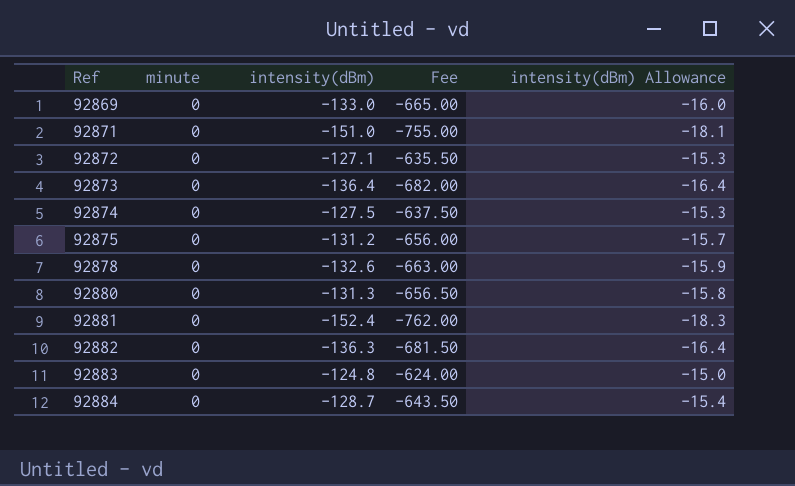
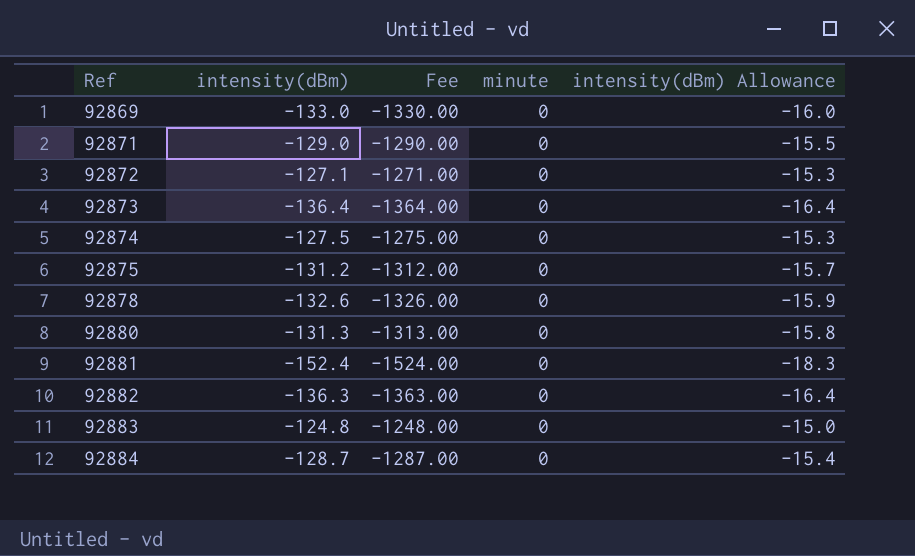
column Fee | formula: [intensity(dBm)] * 5 -> [intensity(dBm)] * 10
column minute | position: 2 -> 4
92871 | intensity(dBm): -151.0 -> -129.0
92871 | intensity(dBm) Allowance: -18.1 -> -15.5

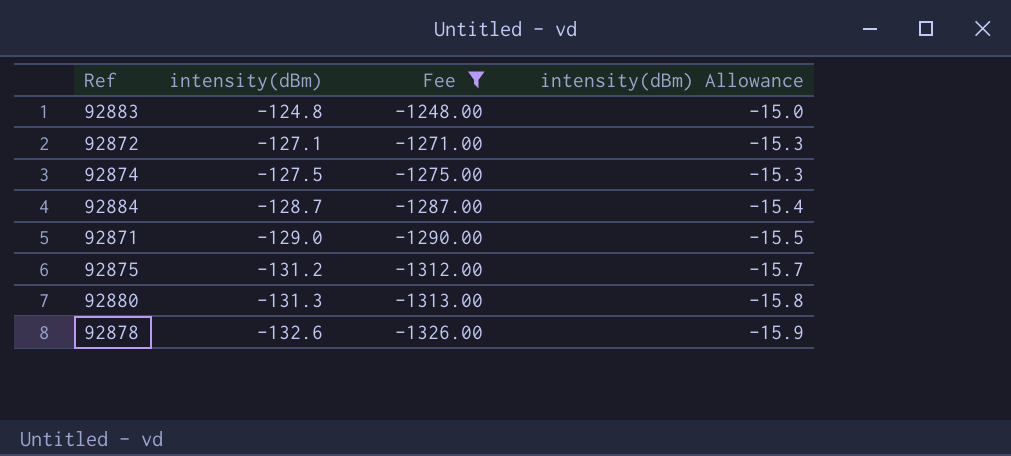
filter: none -> Fee >= -1326.00
row order: Ref ascending -> intensity(dBm) descending
column minute | position: 4 -> none

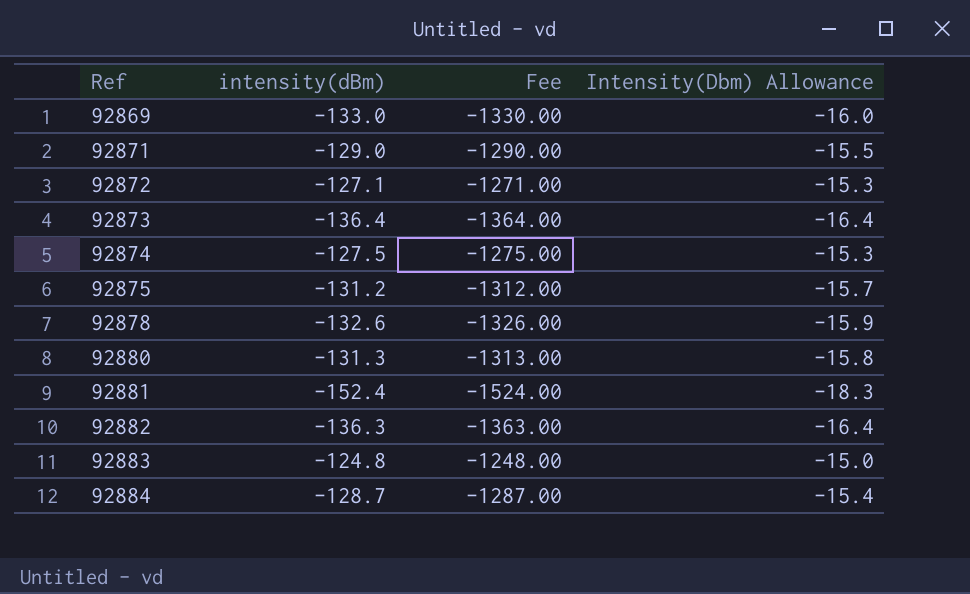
filter: Fee >= -1326.00 -> none
row order: intensity(dBm) descending -> Ref ascending
column name: intensity(dBm) Allowance -> Intensity(Dbm) Allowance

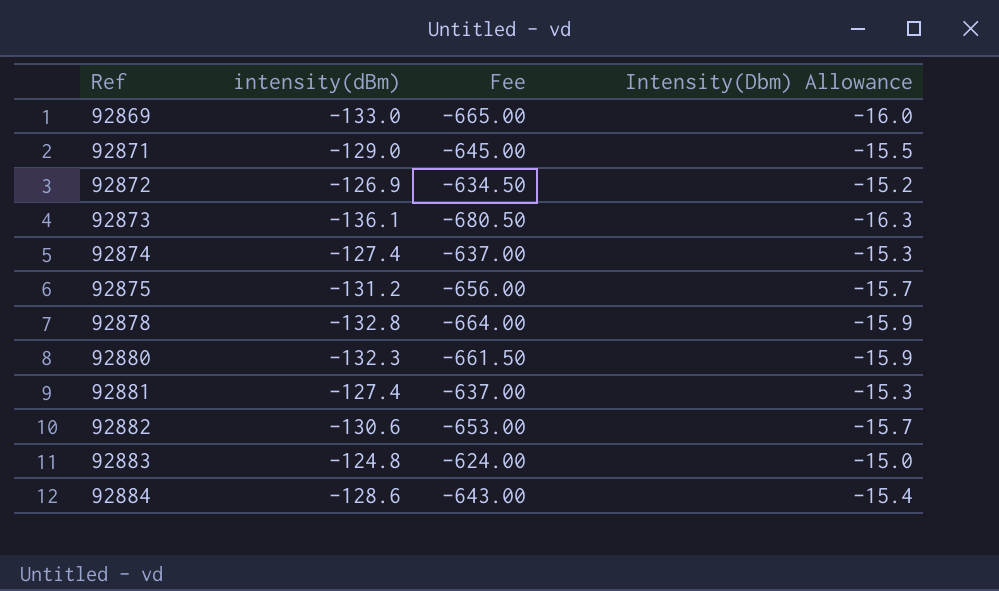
column Fee | formula: [intensity(dBm)] * 10 -> [intensity(dBm)] * 5
92872 | intensity(dBm): -127.1 -> -126.9
92872 | Intensity(Dbm) Allowance: -15.3 -> -15.2
92873 | intensity(dBm): -136.4 -> -136.1
92873 | Intensity(Dbm) Allowance: -16.4 -> -16.3
92874 | intensity(dBm): -127.5 -> -127.4
92878 | intensity(dBm): -132.6 -> -132.8
92880 | intensity(dBm): -131.3 -> -132.3
92880 | Intensity(Dbm) Allowance: -15.8 -> -15.9
92881 | intensity(dBm): -152.4 -> -127.4
92881 | Intensity(Dbm) Allowance: -18.3 -> -15.3
92882 | intensity(dBm): -136.3 -> -130.6
92882 | Intensity(Dbm) Allowance: -16.4 -> -15.7
92884 | intensity(dBm): -128.7 -> -128.6

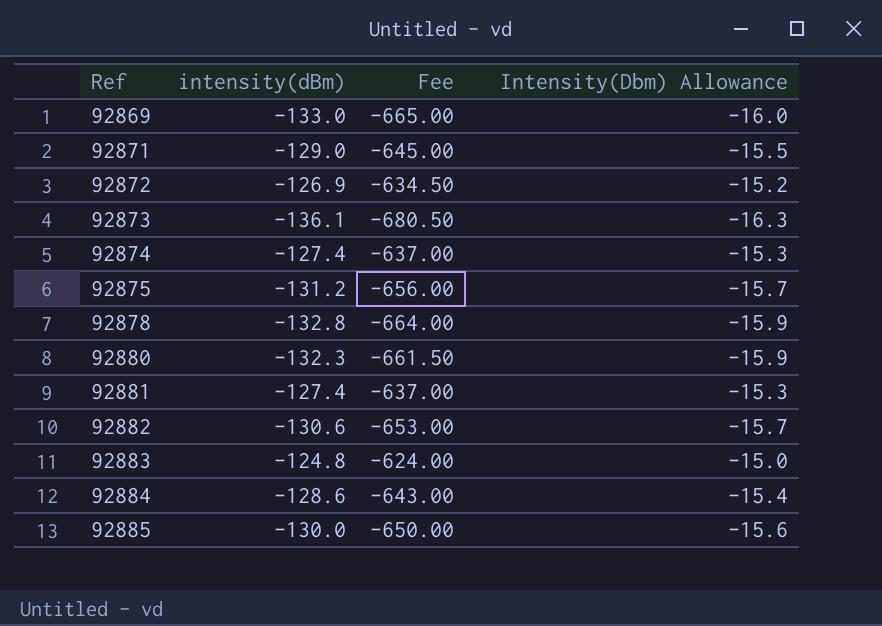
row 92885: none -> -130.0 | -650.00 | -15.6

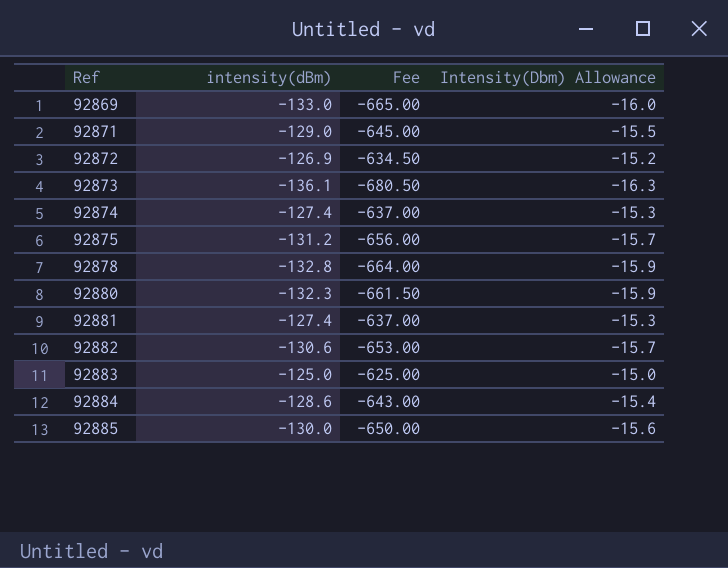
92883 | intensity(dBm): -124.8 -> -125.0
92883 | Fee: -624.00 -> -625.00

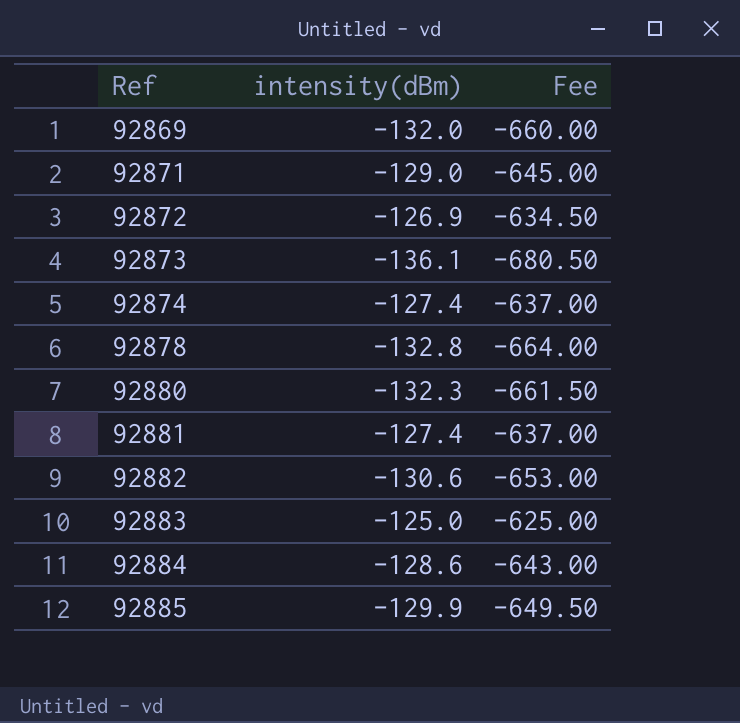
column Intensity(Dbm) Allowance | formula: [intensity(dBm)] * 0.12 -> none
row 92875: -131.2 | -656.00 | -15.7 -> none
92869 | intensity(dBm): -133.0 -> -132.0
92869 | Fee: -665.00 -> -660.00
92885 | intensity(dBm): -130.0 -> -129.9
92885 | Fee: -650.00 -> -649.50

